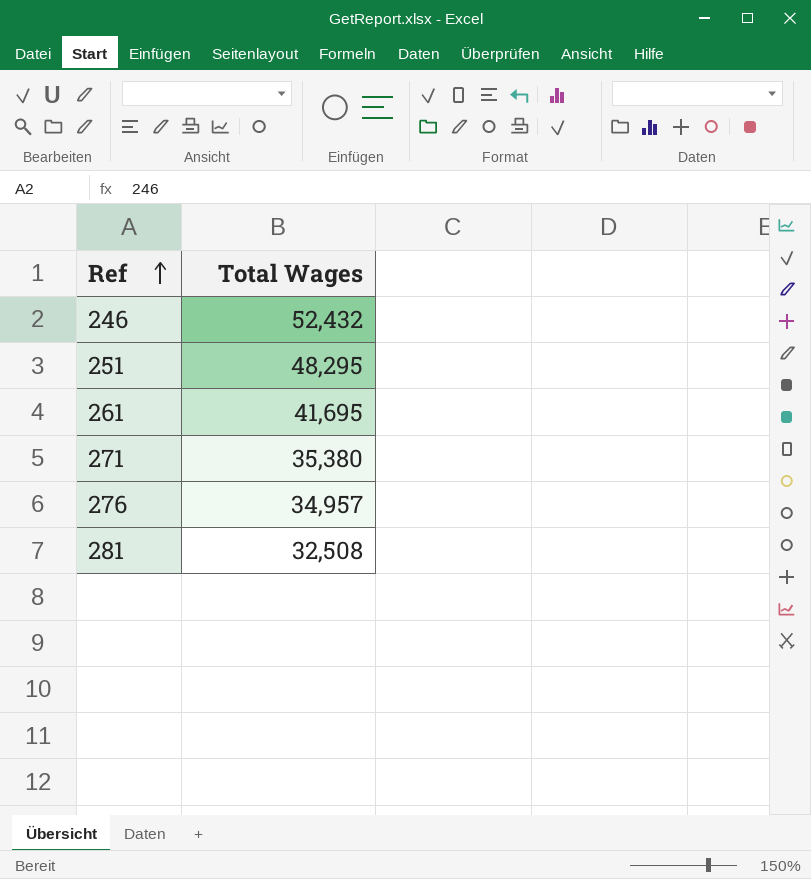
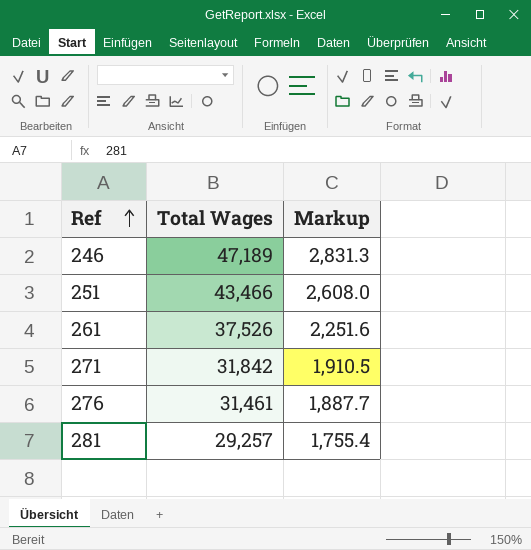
column Markup | formula: none -> [Total Wages] * 0.06
246 | Total Wages: 52,432 -> 47,189
251 | Total Wages: 48,295 -> 43,466
261 | Total Wages: 41,695 -> 37,526
271 | Total Wages: 35,380 -> 31,842
276 | Total Wages: 34,957 -> 31,461
281 | Total Wages: 32,508 -> 29,257

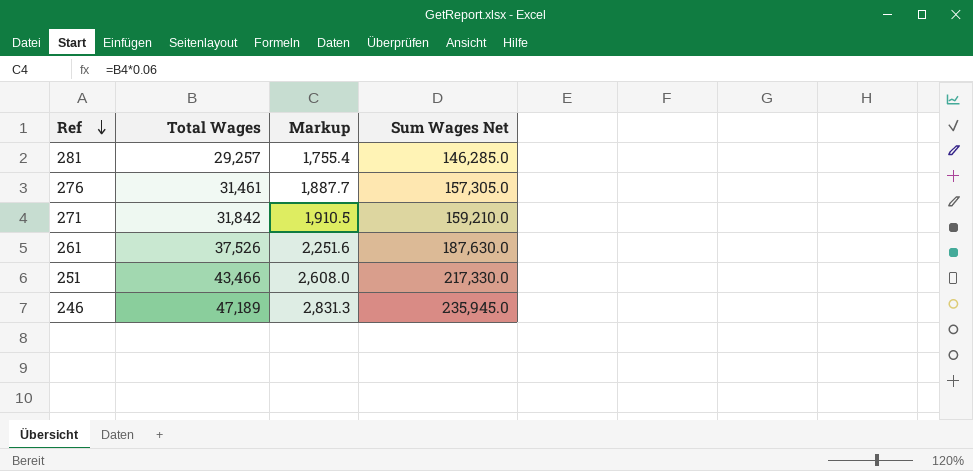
row order: Ref ascending -> Ref descending
column Sum Wages Net | formula: none -> [Total Wages] * 5

